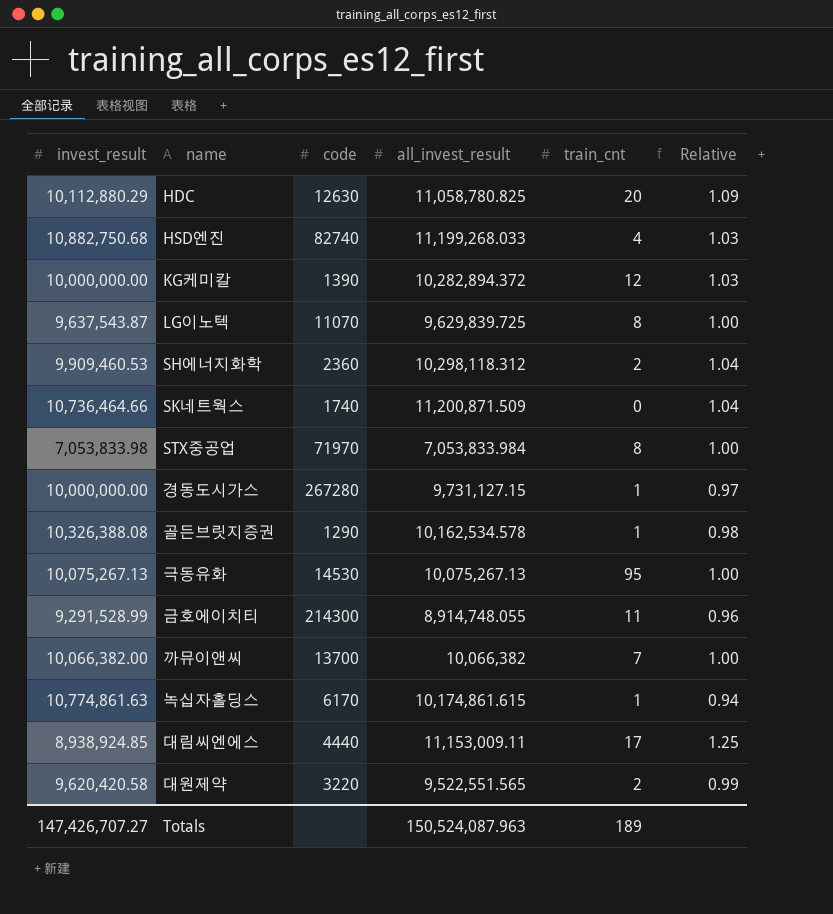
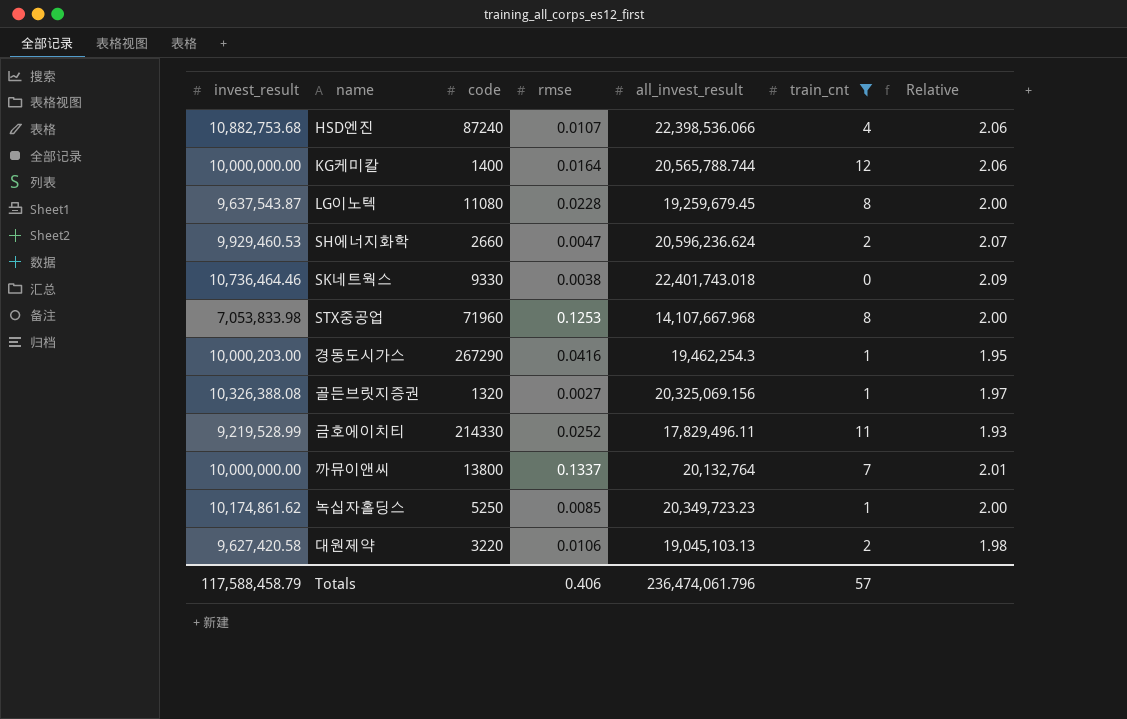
filter: none -> train_cnt <= 12
column rmse | position: none -> 4
HSD엔진 | invest_result: 10,882,750.68 -> 10,882,753.68
HSD엔진 | code: 82740 -> 87240
HSD엔진 | all_invest_result: 11,199,268.033 -> 22,398,536.066
HSD엔진 | Relative: 1.03 -> 2.06
KG케미칼 | code: 1390 -> 1400
KG케미칼 | all_invest_result: 10,282,894.372 -> 20,565,788.744
KG케미칼 | Relative: 1.03 -> 2.06
LG이노텍 | code: 11070 -> 11080
LG이노텍 | all_invest_result: 9,629,839.725 -> 19,259,679.45
LG이노텍 | Relative: 1.00 -> 2.00
SH에너지화학 | invest_result: 9,909,460.53 -> 9,929,460.53
SH에너지화학 | code: 2360 -> 2660
SH에너지화학 | all_invest_result: 10,298,118.312 -> 20,596,236.624
SH에너지화학 | Relative: 1.04 -> 2.07
SK네트웍스 | invest_result: 10,736,464.66 -> 10,736,464.46
SK네트웍스 | code: 1740 -> 9330
SK네트웍스 | all_invest_result: 11,200,871.509 -> 22,401,743.018
SK네트웍스 | Relative: 1.04 -> 2.09
STX중공업 | code: 71970 -> 71960
STX중공업 | all_invest_result: 7,053,833.984 -> 14,107,667.968
STX중공업 | Relative: 1.00 -> 2.00
경동도시가스 | invest_result: 10,000,000.00 -> 10,000,203.00
경동도시가스 | code: 267280 -> 267290
경동도시가스 | all_invest_result: 9,731,127.15 -> 19,462,254.3
경동도시가스 | Relative: 0.97 -> 1.95
골든브릿지증권 | code: 1290 -> 1320
골든브릿지증권 | all_invest_result: 10,162,534.578 -> 20,325,069.156
골든브릿지증권 | Relative: 0.98 -> 1.97
금호에이치티 | invest_result: 9,291,528.99 -> 9,219,528.99
금호에이치티 | code: 214300 -> 214330
금호에이치티 | all_invest_result: 8,914,748.055 -> 17,829,496.11
금호에이치티 | Relative: 0.96 -> 1.93
까뮤이앤씨 | invest_result: 10,066,382.00 -> 10,000,000.00
까뮤이앤씨 | code: 13700 -> 13800
까뮤이앤씨 | all_invest_result: 10,066,382 -> 20,132,764
까뮤이앤씨 | Relative: 1.00 -> 2.01
녹십자홀딩스 | invest_result: 10,774,861.63 -> 10,174,861.62
녹십자홀딩스 | code: 6170 -> 5250
녹십자홀딩스 | all_invest_result: 10,174,861.615 -> 20,349,723.23
녹십자홀딩스 | Relative: 0.94 -> 2.00
대원제약 | invest_result: 9,620,420.58 -> 9,627,420.58
대원제약 | all_invest_result: 9,522,551.565 -> 19,045,103.13
대원제약 | Relative: 0.99 -> 1.98
Totals | invest_result: 147,426,707.27 -> 117,588,458.79
Totals | all_invest_result: 150,524,087.963 -> 236,474,061.796
Totals | train_cnt: 189 -> 57

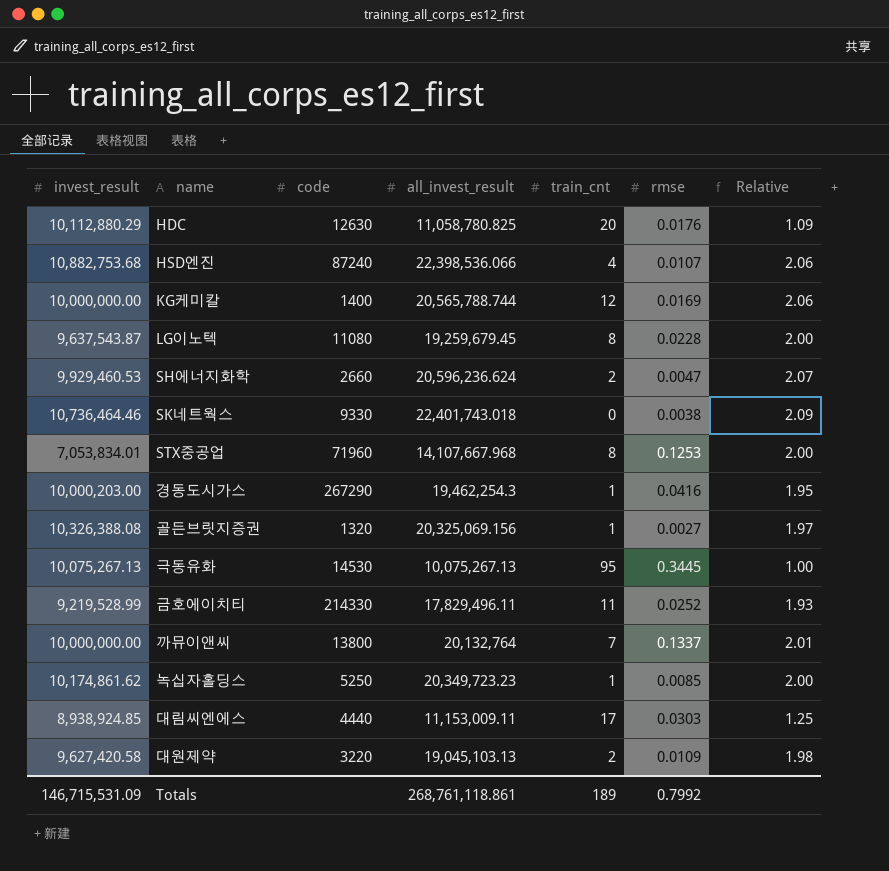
filter: train_cnt <= 12 -> none
column rmse | position: 4 -> 6
KG케미칼 | rmse: 0.0164 -> 0.0169
STX중공업 | invest_result: 7,053,833.98 -> 7,053,834.01
대원제약 | rmse: 0.0106 -> 0.0109
Totals | invest_result: 117,588,458.79 -> 146,715,531.09
Totals | all_invest_result: 236,474,061.796 -> 268,761,118.861
Totals | train_cnt: 57 -> 189
Totals | rmse: 0.406 -> 0.7992

